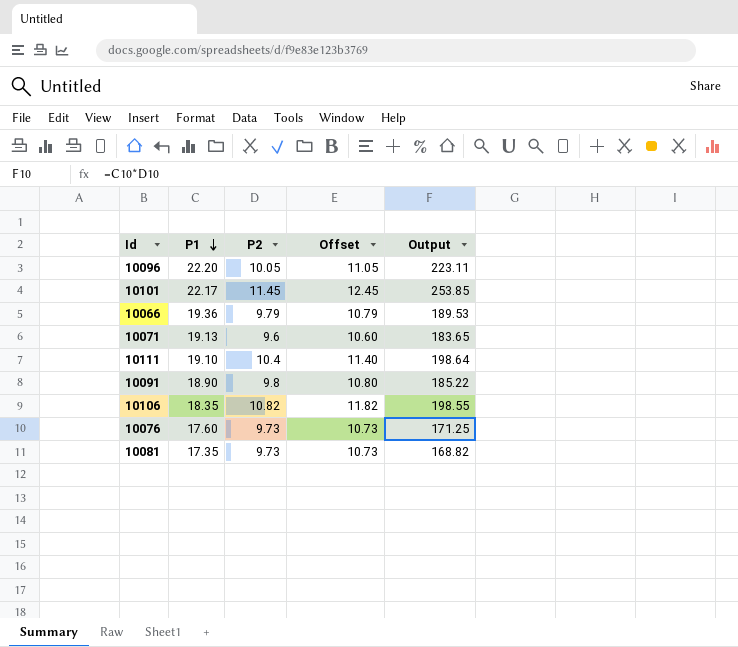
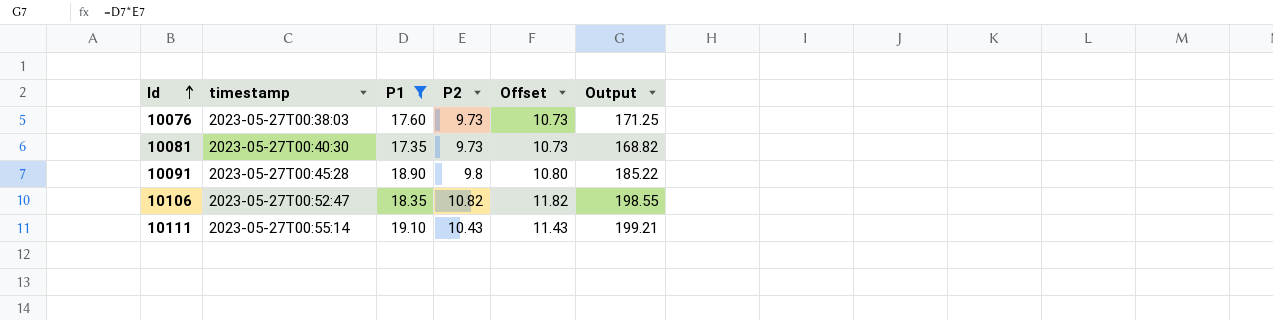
filter: none -> P1 <= 19.10
row order: P1 descending -> Id ascending
column timestamp | position: none -> 2
10111 | P2: 10.4 -> 10.43
10111 | Offset: 11.40 -> 11.43
10111 | Output: 198.64 -> 199.21

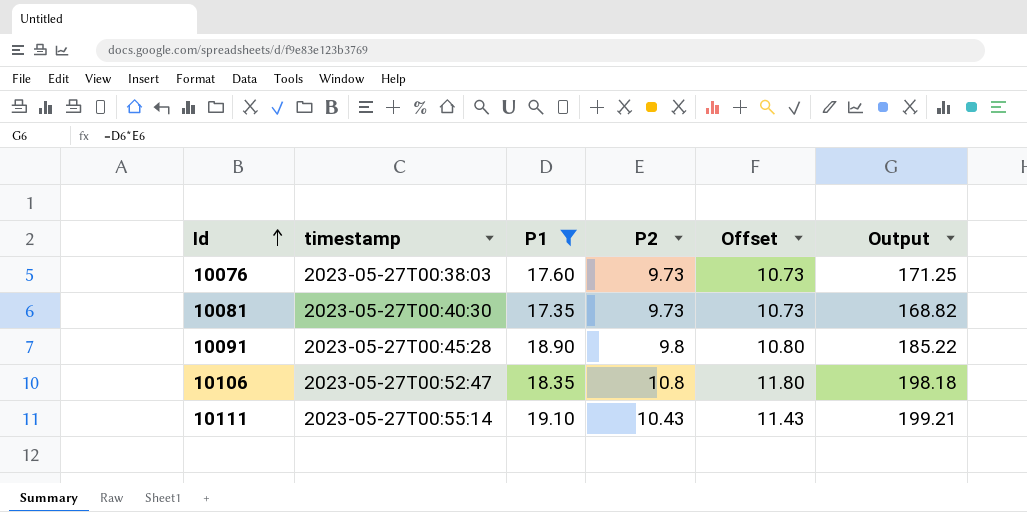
10106 | P2: 10.82 -> 10.8
10106 | Offset: 11.82 -> 11.80
10106 | Output: 198.55 -> 198.18

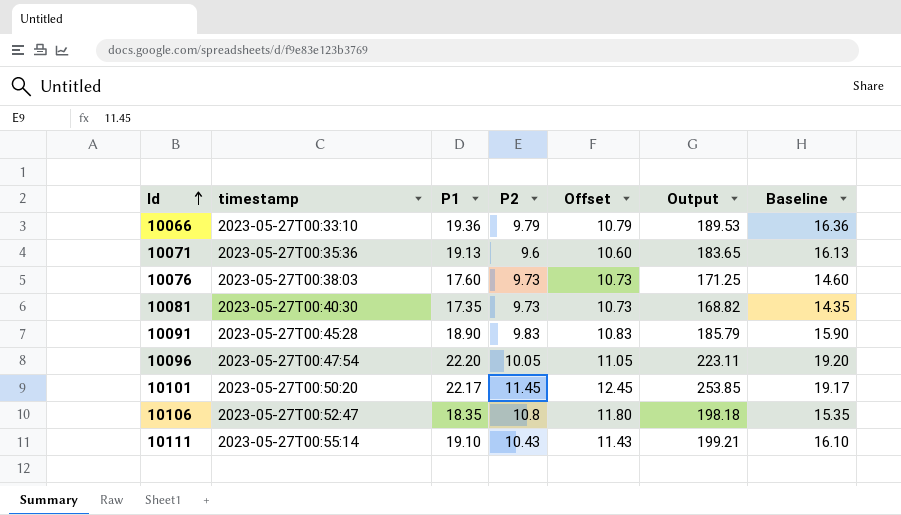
filter: P1 <= 19.10 -> none
column Baseline | formula: none -> [P1] - 3
10091 | P2: 9.8 -> 9.83
10091 | Offset: 10.80 -> 10.83
10091 | Output: 185.22 -> 185.79

